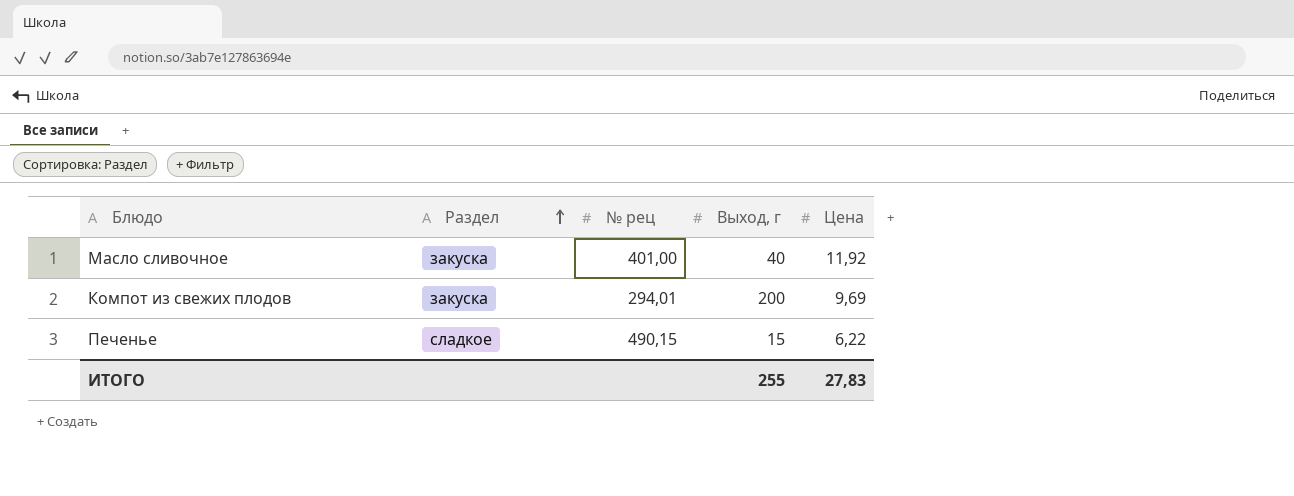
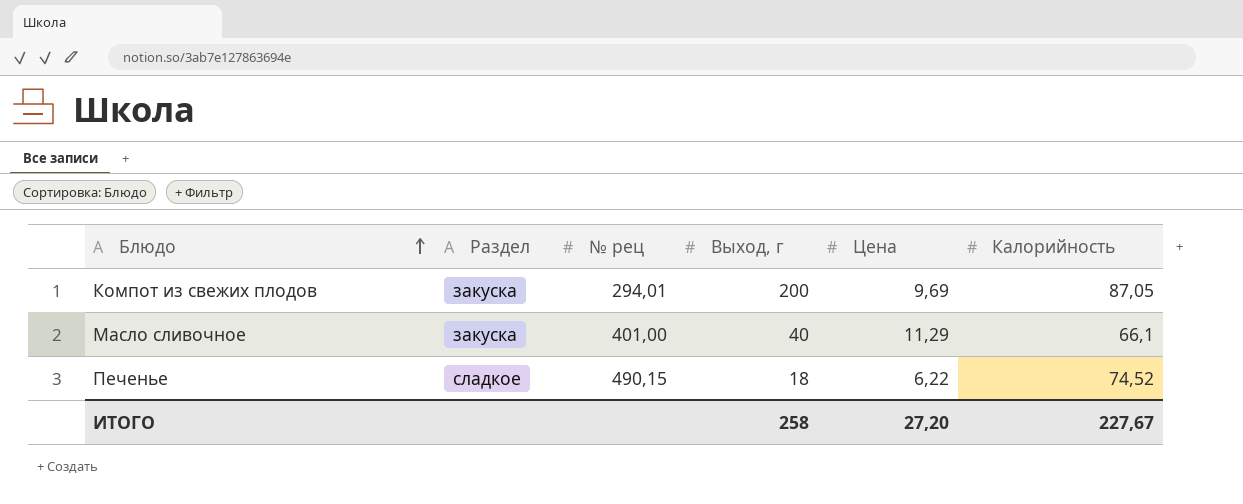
row order: Раздел ascending -> Блюдо ascending
column Калорийность | position: none -> 6
Масло сливочное | Цена: 11,92 -> 11,29
Печенье | Выход, г: 15 -> 18
ИТОГО | Выход, г: 255 -> 258
ИТОГО | Цена: 27,83 -> 27,20

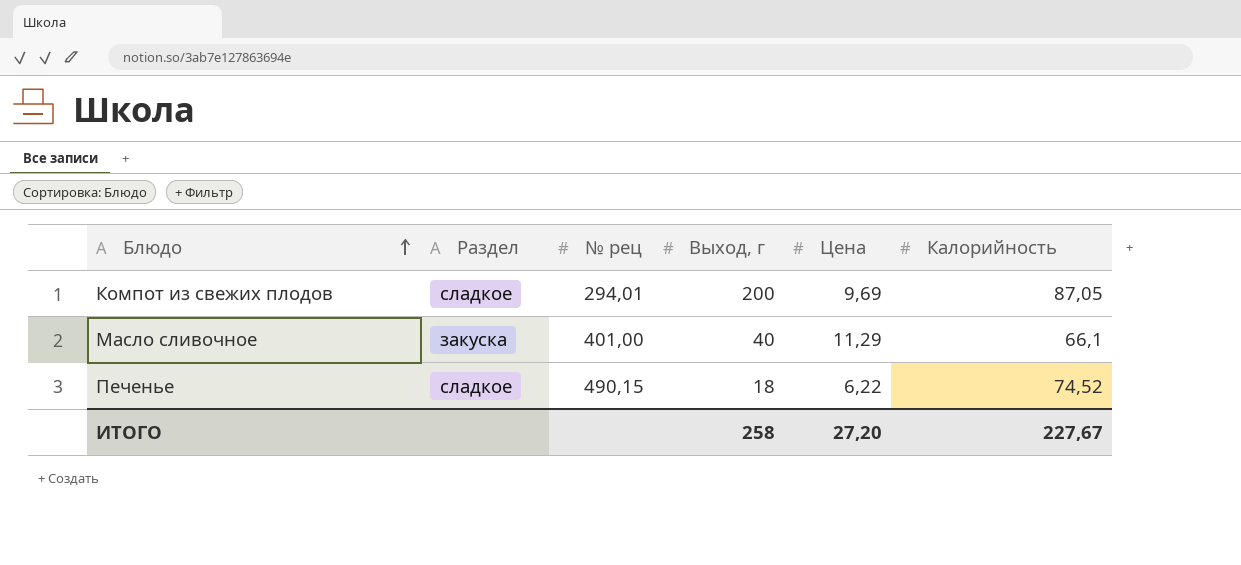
Компот из свежих плодов | Раздел: закуска -> сладкое

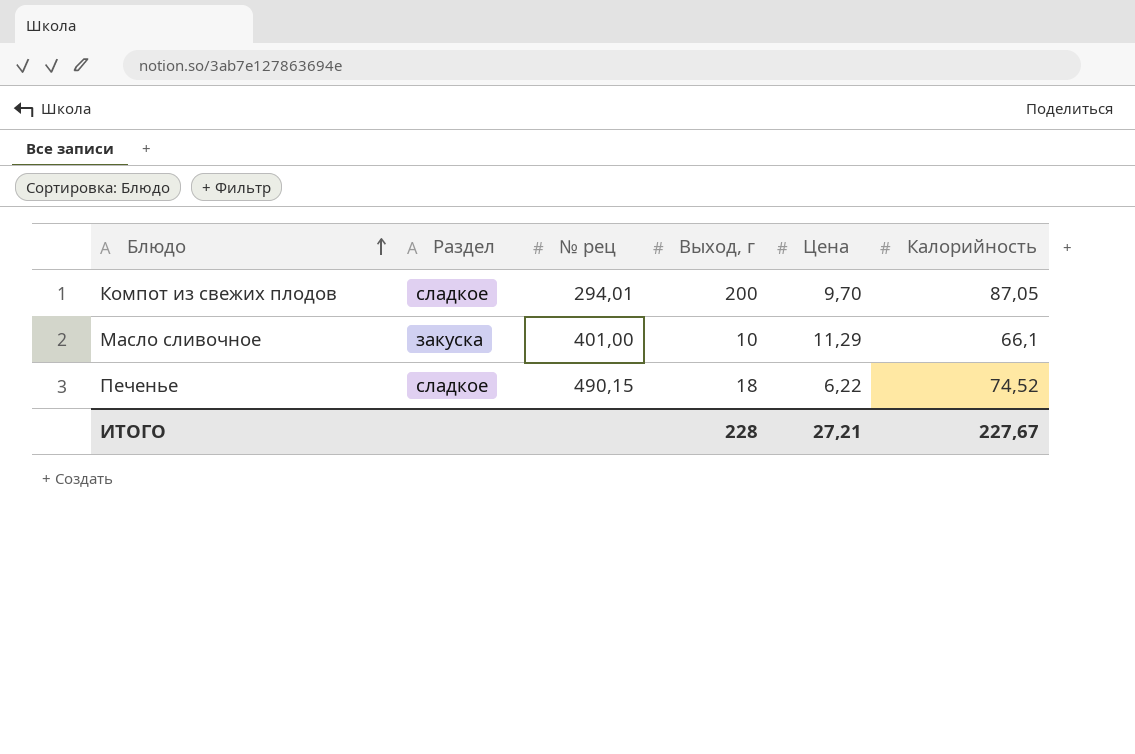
Компот из свежих плодов | Цена: 9,69 -> 9,70
Масло сливочное | Выход, г: 40 -> 10
ИТОГО | Выход, г: 258 -> 228
ИТОГО | Цена: 27,20 -> 27,21

